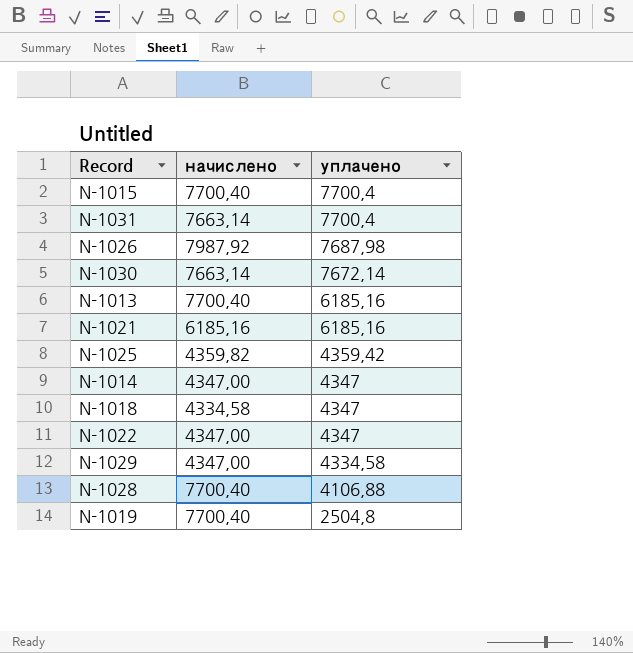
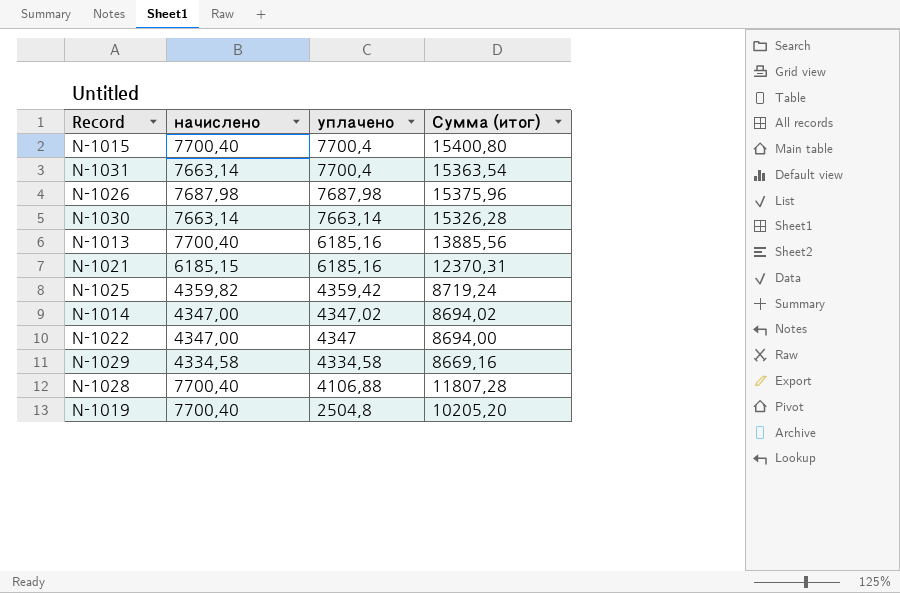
column Сумма (итог) | formula: none -> [начислено] + [уплачено]
row N-1018: 4334,58 | 4347 -> none
N-1026 | начислено: 7987,92 -> 7687,98
N-1030 | уплачено: 7672,14 -> 7663,14
N-1021 | начислено: 6185,16 -> 6185,15
N-1014 | уплачено: 4347 -> 4347,02
N-1029 | начислено: 4347,00 -> 4334,58

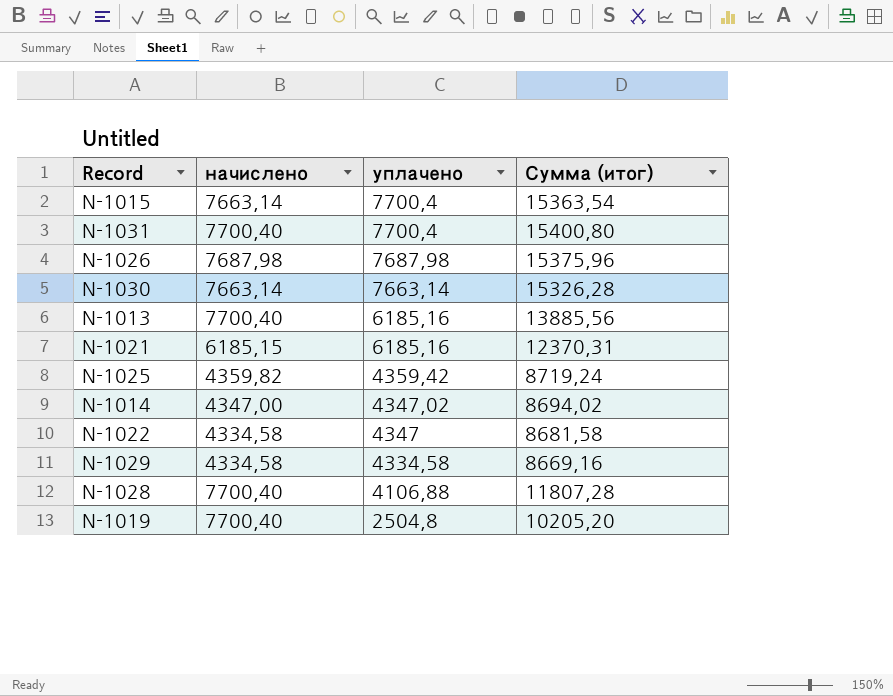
N-1015 | начислено: 7700,40 -> 7663,14
N-1015 | Сумма (итог): 15400,80 -> 15363,54
N-1031 | начислено: 7663,14 -> 7700,40
N-1031 | Сумма (итог): 15363,54 -> 15400,80
N-1022 | начислено: 4347,00 -> 4334,58
N-1022 | Сумма (итог): 8694,00 -> 8681,58

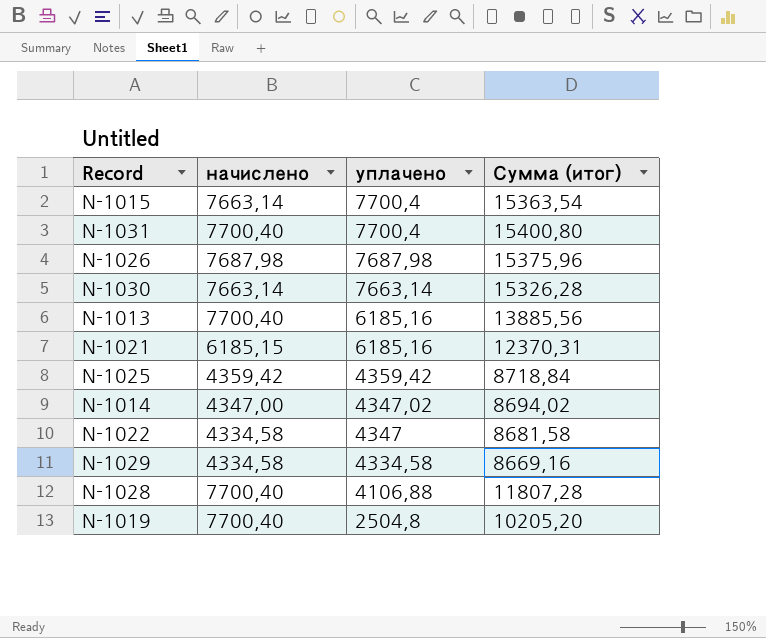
N-1025 | начислено: 4359,82 -> 4359,42
N-1025 | Сумма (итог): 8719,24 -> 8718,84

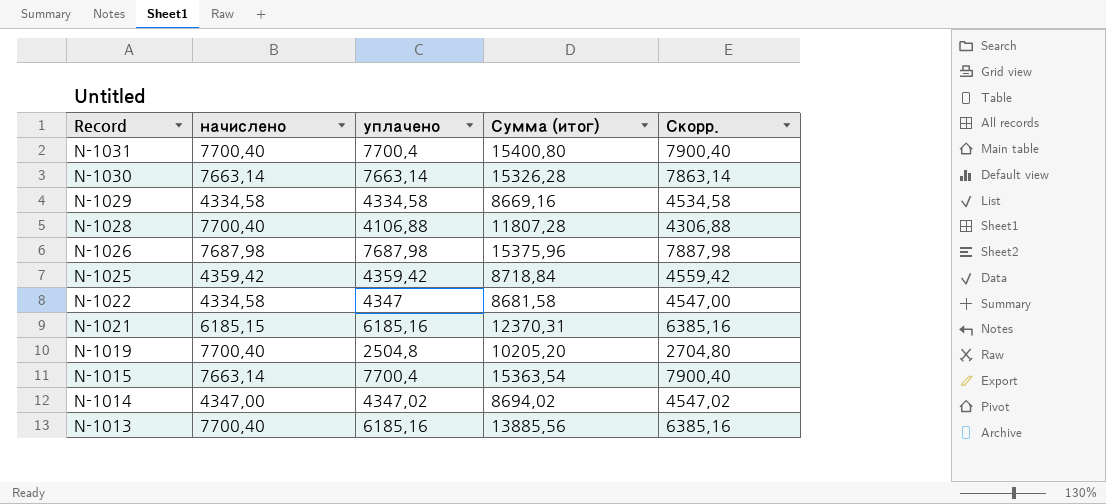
row order: уплачено descending -> Record descending
column Скорр. | formula: none -> [уплачено] + 200

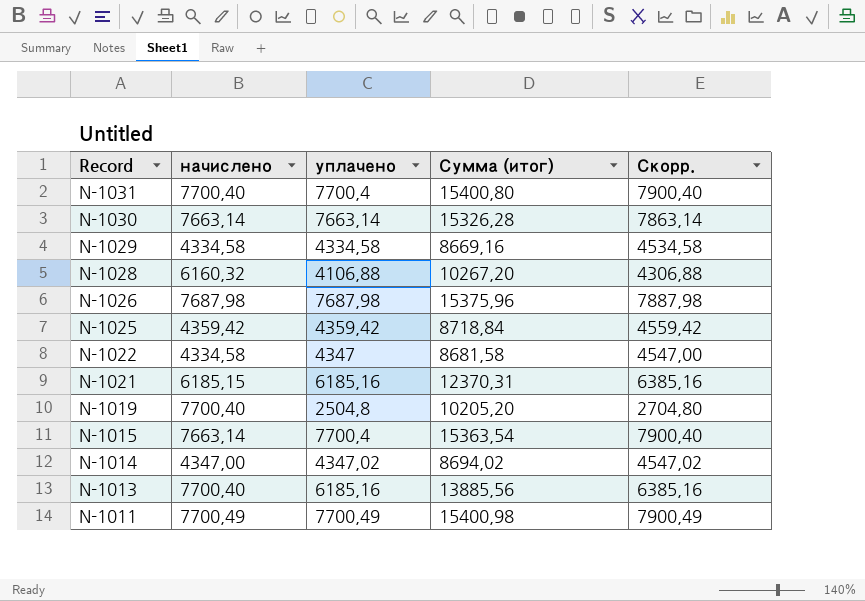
N-1028 | начислено: 7700,40 -> 6160,32
N-1028 | Сумма (итог): 11807,28 -> 10267,20
row N-1011: none -> 7700,49 | 7700,49 | 15400,98 | 7900,49

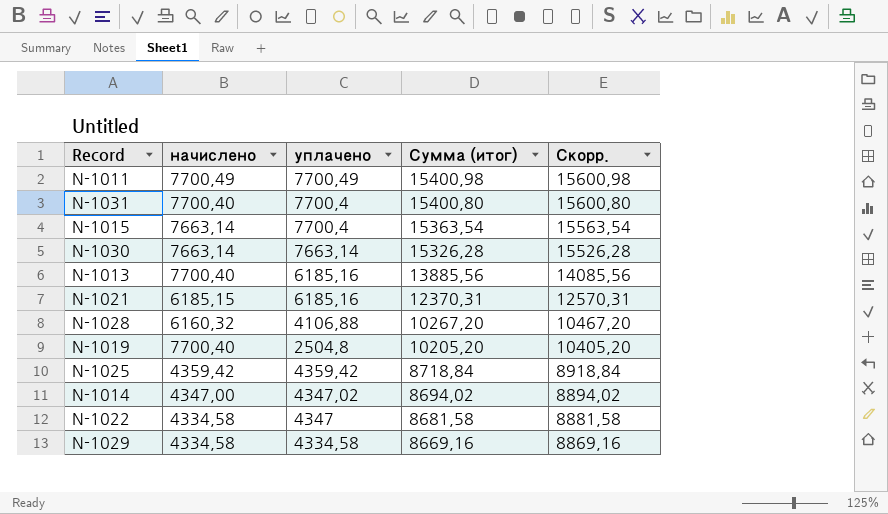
row order: Record descending -> Сумма (итог) descending
column Скорр. | formula: [уплачено] + 200 -> [Сумма (итог)] + 200
row N-1026: 7687,98 | 7687,98 | 15375,96 | 7887,98 -> none

